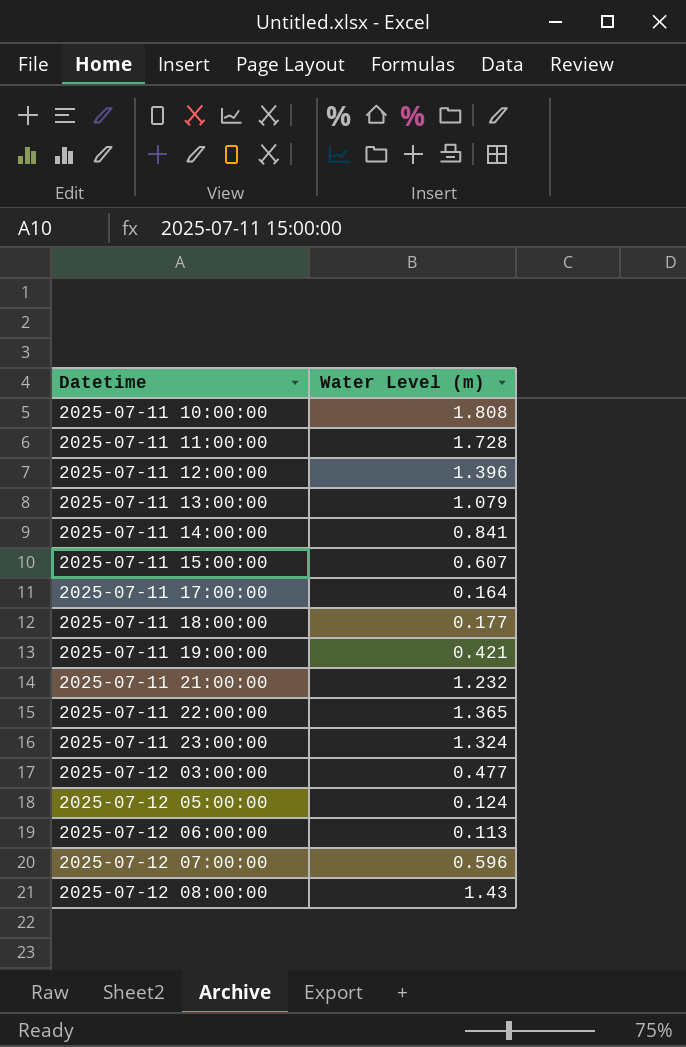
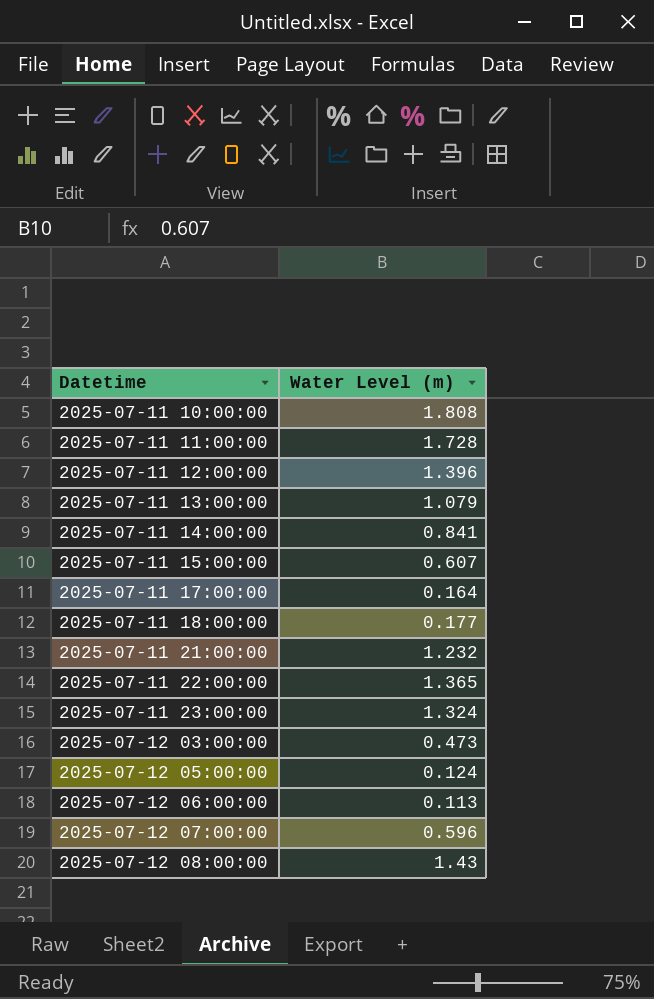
row 2025-07-11 19:00:00: 0.421 -> none
2025-07-12 03:00:00 | Water Level (m): 0.477 -> 0.473

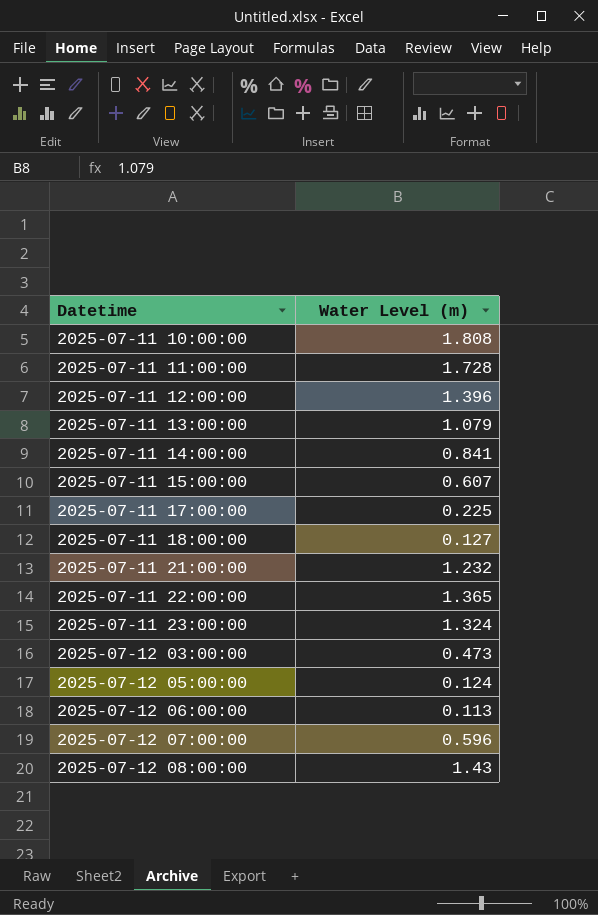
2025-07-11 17:00:00 | Water Level (m): 0.164 -> 0.225
2025-07-11 18:00:00 | Water Level (m): 0.177 -> 0.127

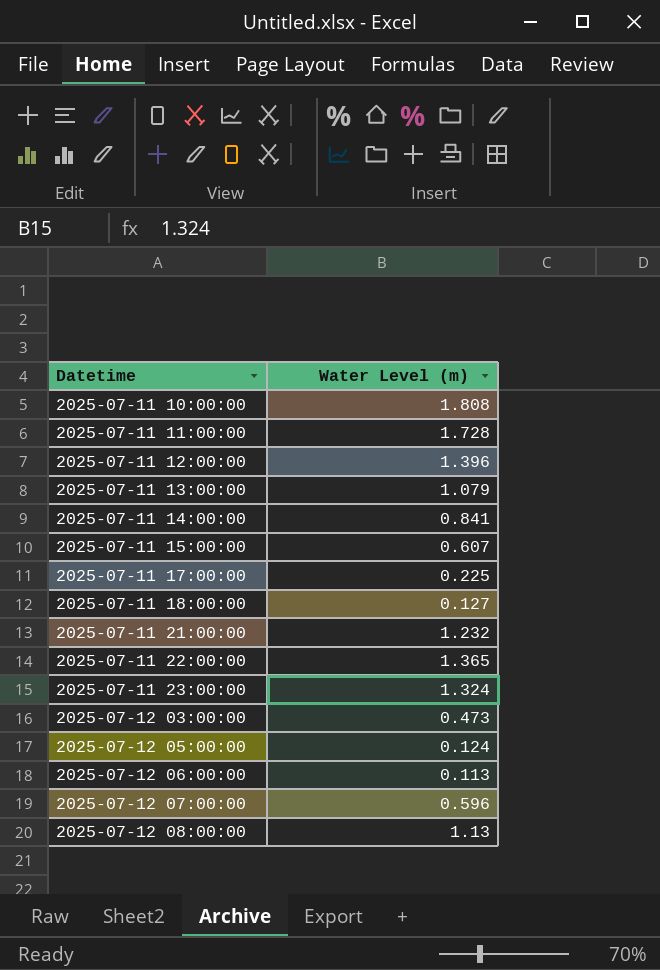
2025-07-12 08:00:00 | Water Level (m): 1.43 -> 1.13

